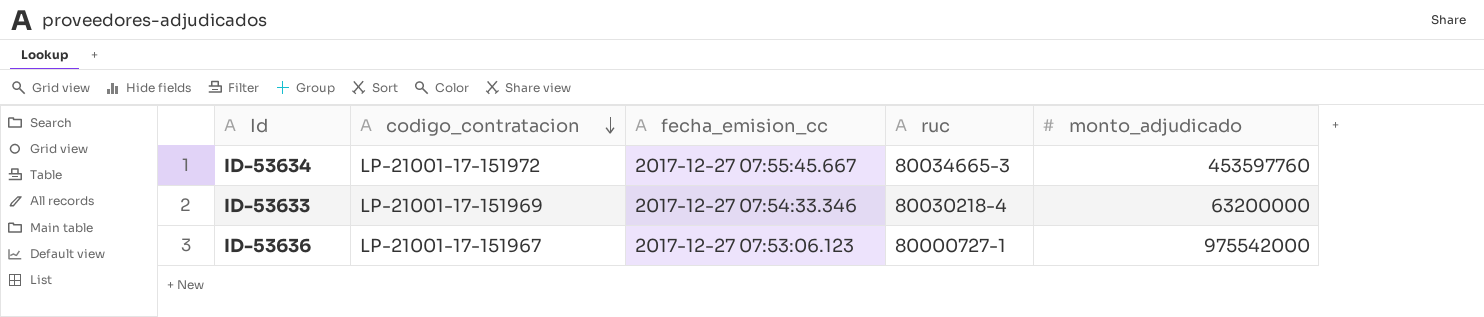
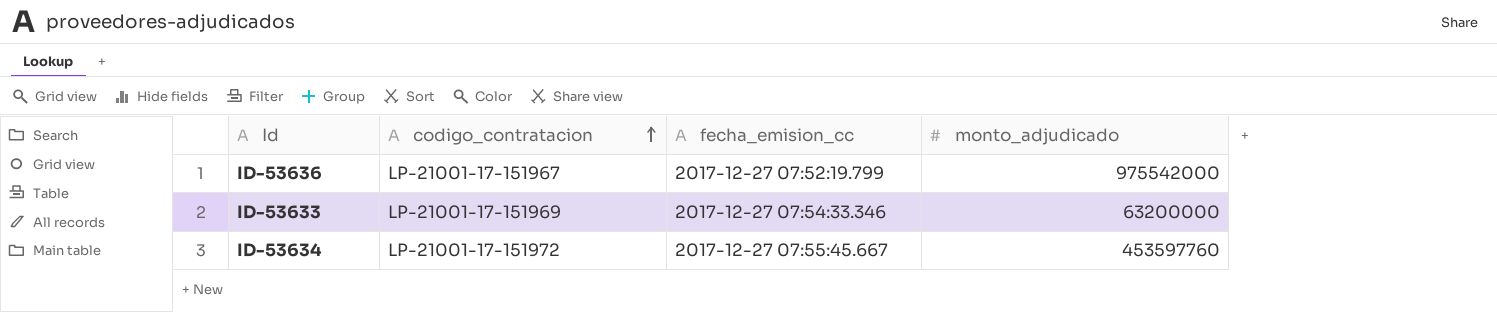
row order: codigo_contratacion descending -> codigo_contratacion ascending
column ruc | position: 4 -> none
ID-53636 | fecha_emision_cc: 2017-12-27 07:53:06.123 -> 2017-12-27 07:52:19.799

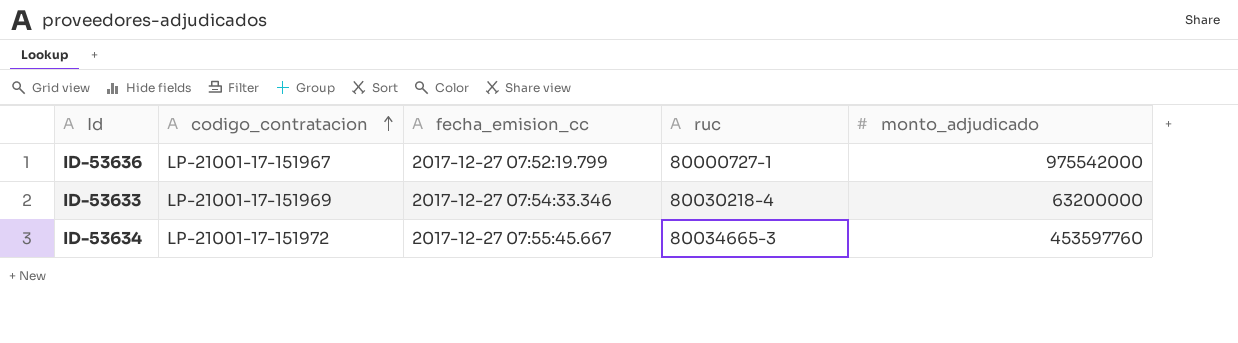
column ruc | position: none -> 4

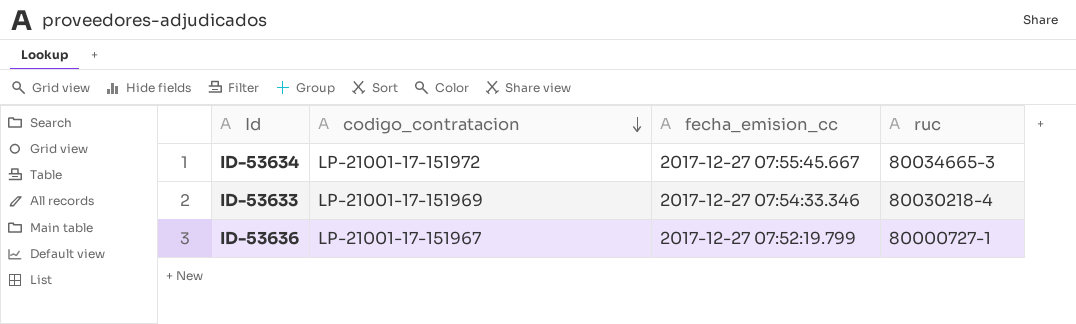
row order: codigo_contratacion ascending -> codigo_contratacion descending
column monto_adjudicado | position: 5 -> none

